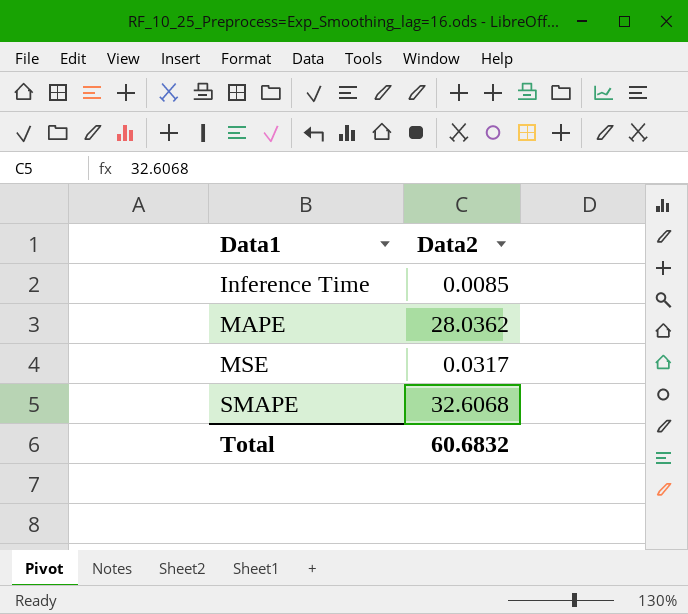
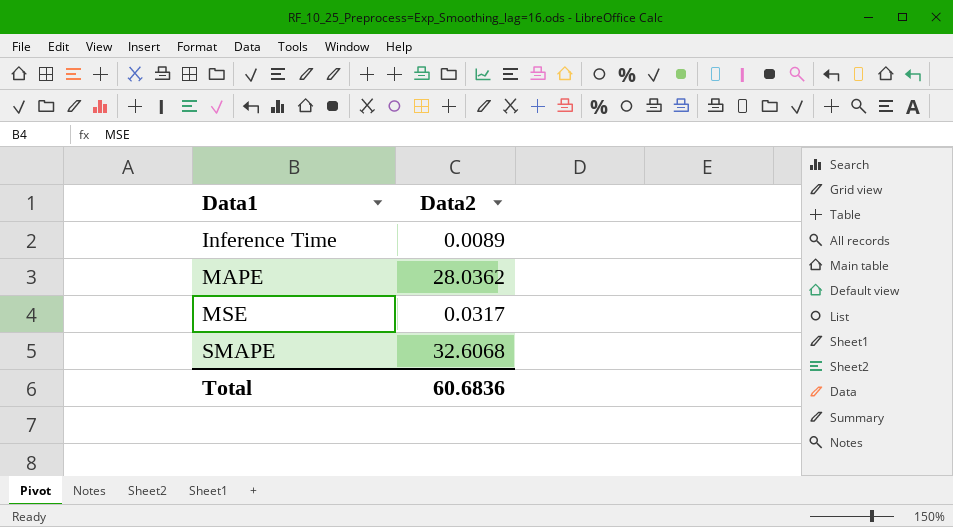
Inference Time | Data2: 0.0085 -> 0.0089
Total | Data2: 60.6832 -> 60.6836

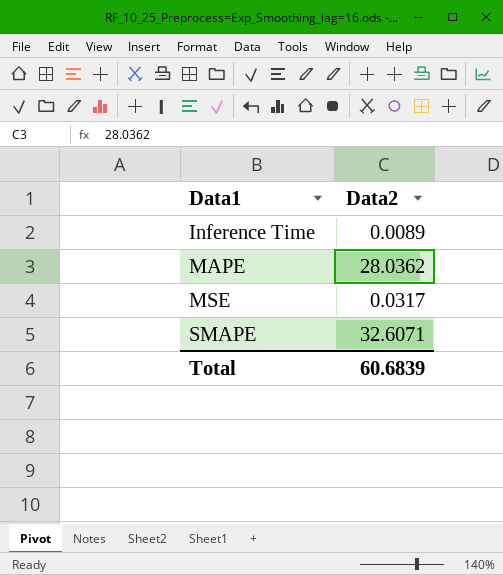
SMAPE | Data2: 32.6068 -> 32.6071
Total | Data2: 60.6836 -> 60.6839

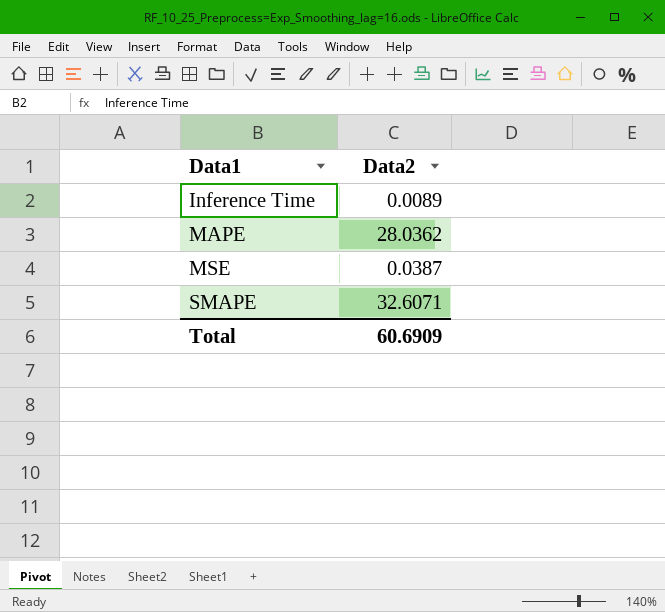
MSE | Data2: 0.0317 -> 0.0387
Total | Data2: 60.6839 -> 60.6909

